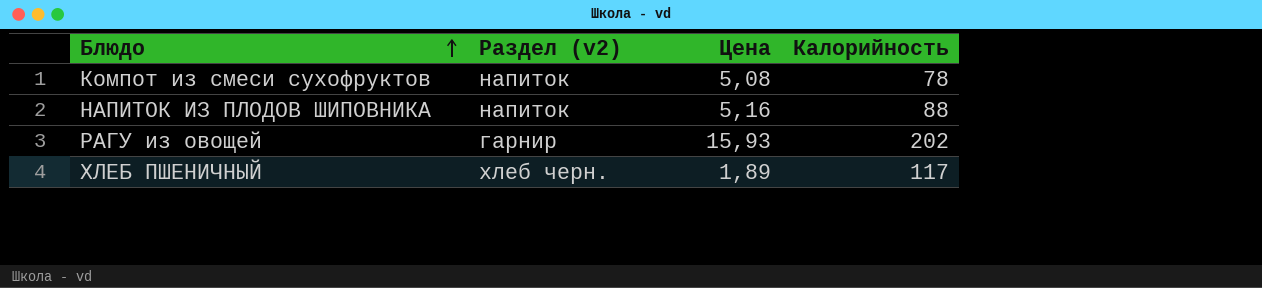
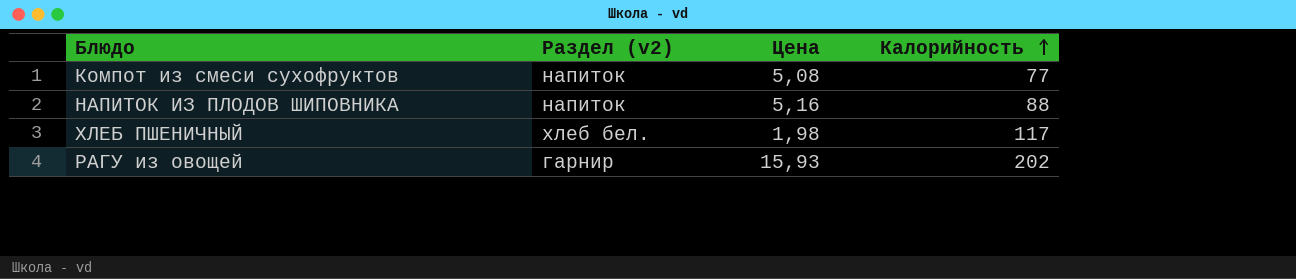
row order: Блюдо ascending -> Калорийность ascending
Компот из смеси сухофруктов | Калорийность: 78 -> 77
ХЛЕБ ПШЕНИЧНЫЙ | Раздел (v2): хлеб черн. -> хлеб бел.
ХЛЕБ ПШЕНИЧНЫЙ | Цена: 1,89 -> 1,98

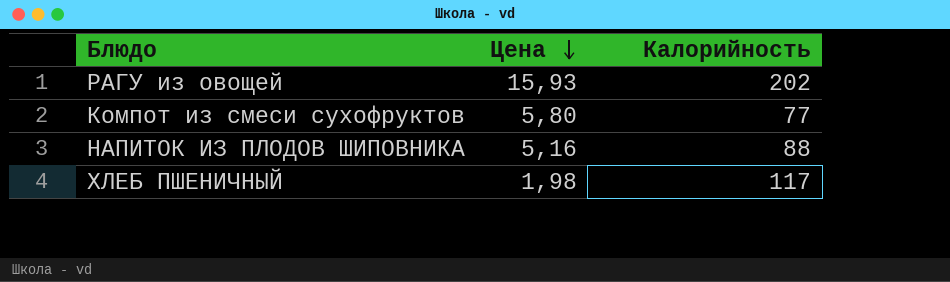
row order: Калорийность ascending -> Цена descending
column Раздел (v2) | position: 2 -> none
Компот из смеси сухофруктов | Цена: 5,08 -> 5,80

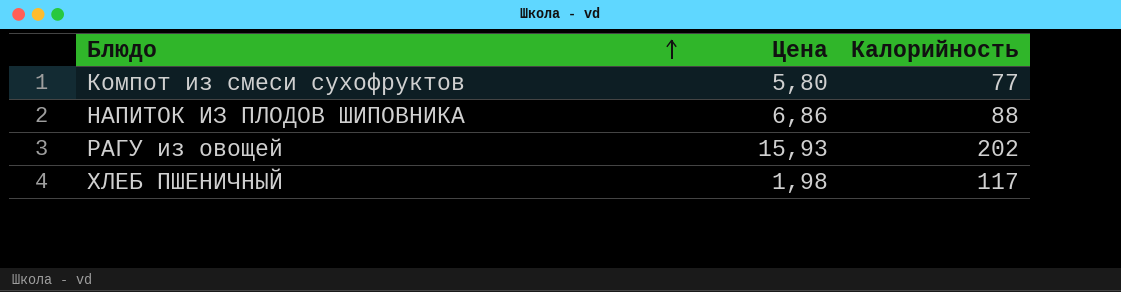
row order: Цена descending -> Блюдо ascending
НАПИТОК ИЗ ПЛОДОВ ШИПОВНИКА | Цена: 5,16 -> 6,86

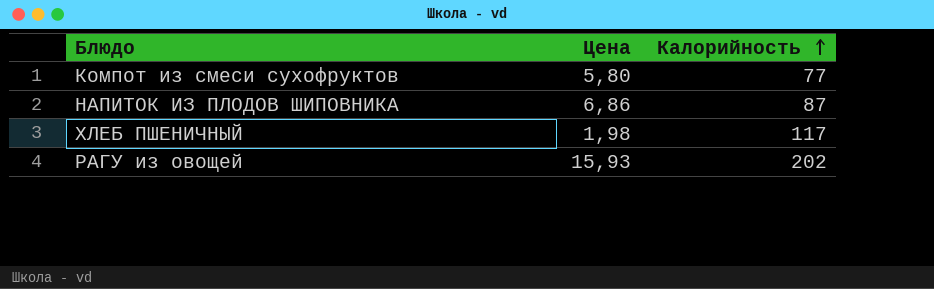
row order: Блюдо ascending -> Калорийность ascending
НАПИТОК ИЗ ПЛОДОВ ШИПОВНИКА | Калорийность: 88 -> 87

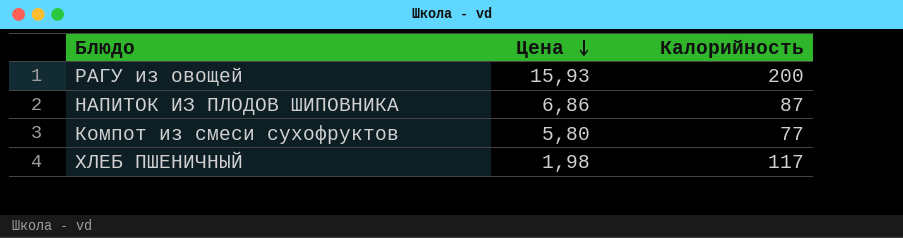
row order: Калорийность ascending -> Цена descending
РАГУ из овощей | Калорийность: 202 -> 200

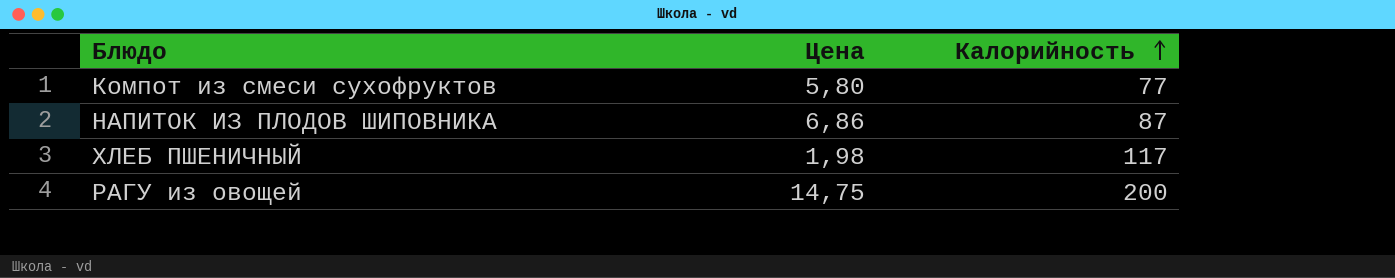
row order: Цена descending -> Калорийность ascending
РАГУ из овощей | Цена: 15,93 -> 14,75

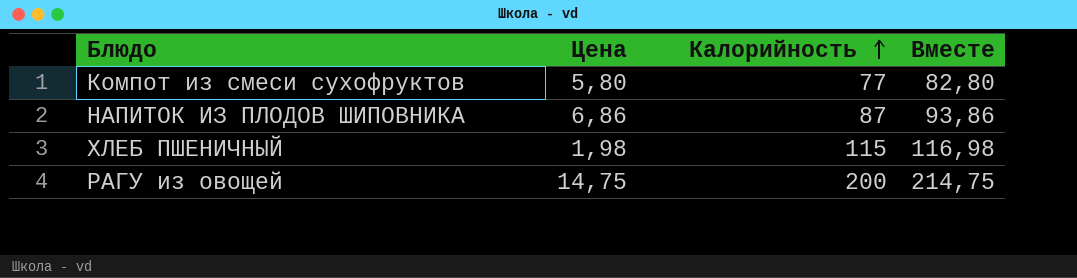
column Вместе | formula: none -> [Цена] + [Калорийность]
ХЛЕБ ПШЕНИЧНЫЙ | Калорийность: 117 -> 115

